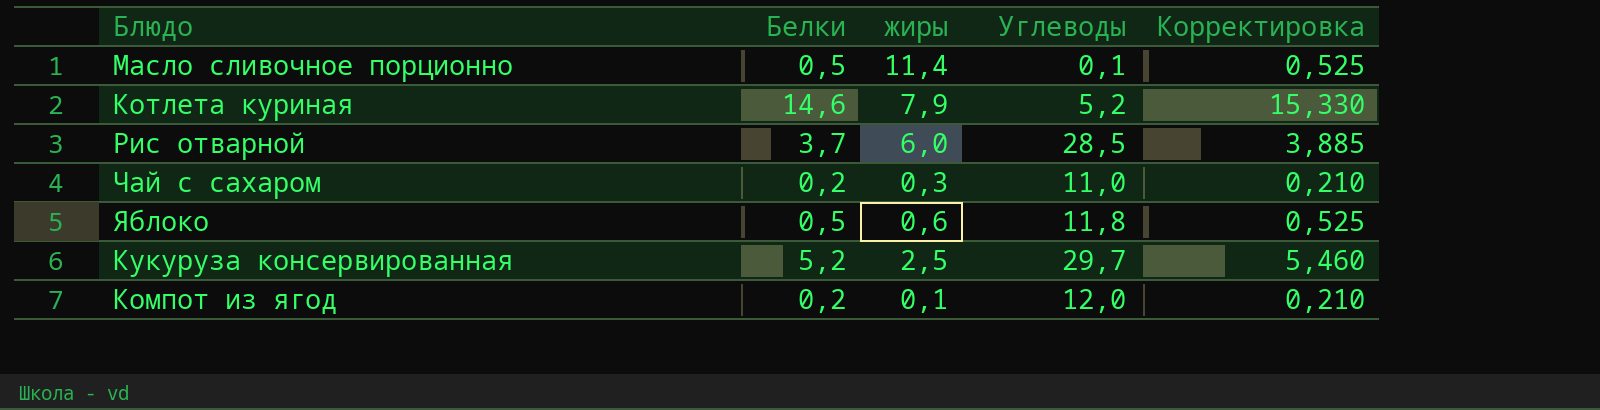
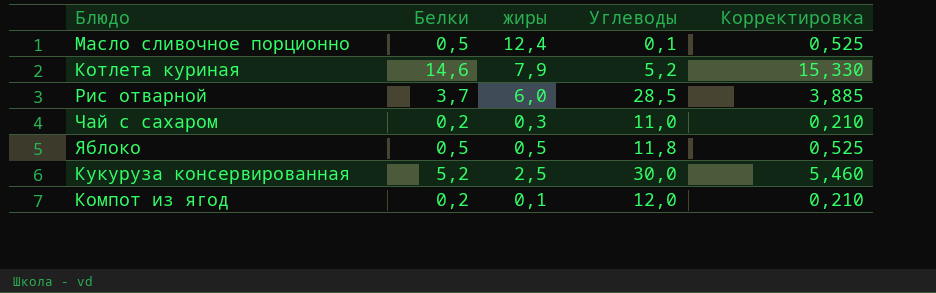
Масло сливочное порционно | жиры: 11,4 -> 12,4
Яблоко | жиры: 0,6 -> 0,5
Кукуруза консервированная | Углеводы: 29,7 -> 30,0

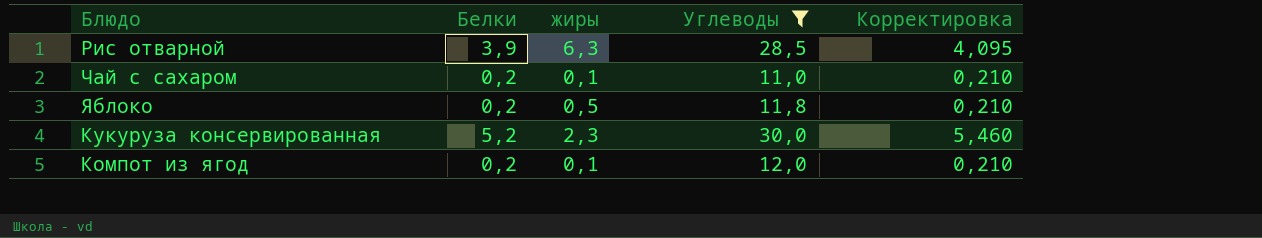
filter: none -> Углеводы >= 11,0
Рис отварной | Белки: 3,7 -> 3,9
Рис отварной | жиры: 6,0 -> 6,3
Рис отварной | Корректировка: 3,885 -> 4,095
Чай с сахаром | жиры: 0,3 -> 0,1
Яблоко | Белки: 0,5 -> 0,2
Яблоко | Корректировка: 0,525 -> 0,210
Кукуруза консервированная | жиры: 2,5 -> 2,3

